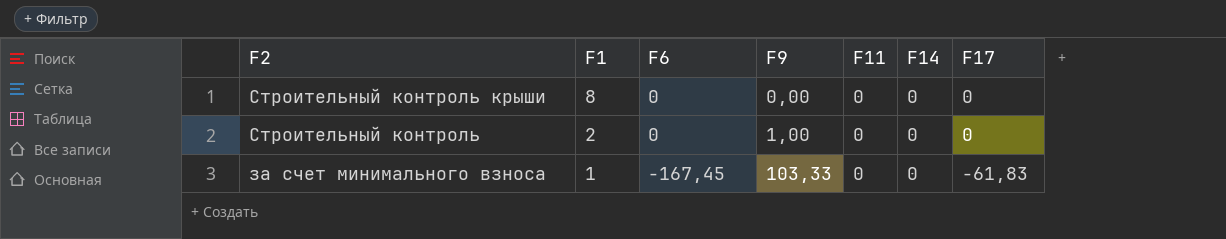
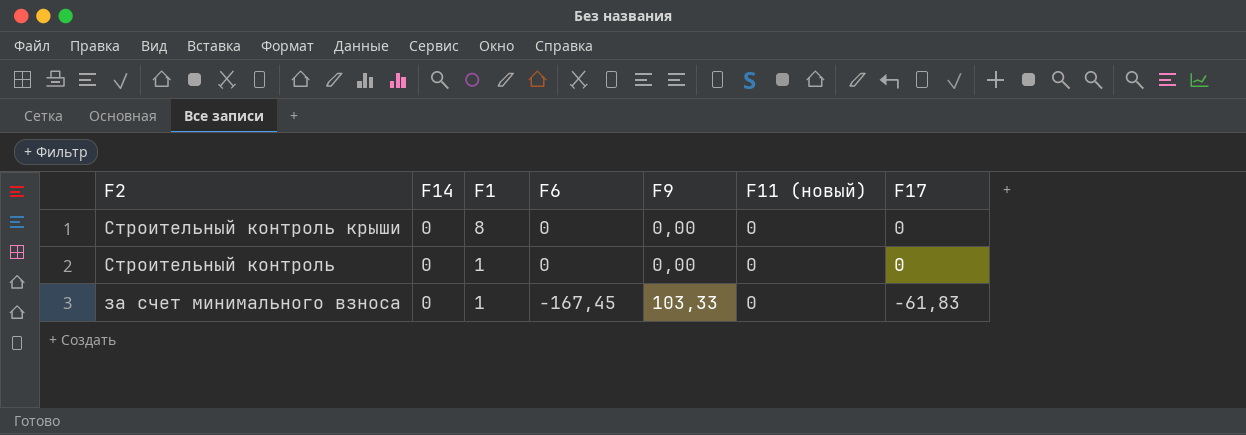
column F14 | position: 6 -> 2
column name: F11 -> F11 (новый)
Строительный контроль | F1: 2 -> 1
Строительный контроль | F9: 1,00 -> 0,00

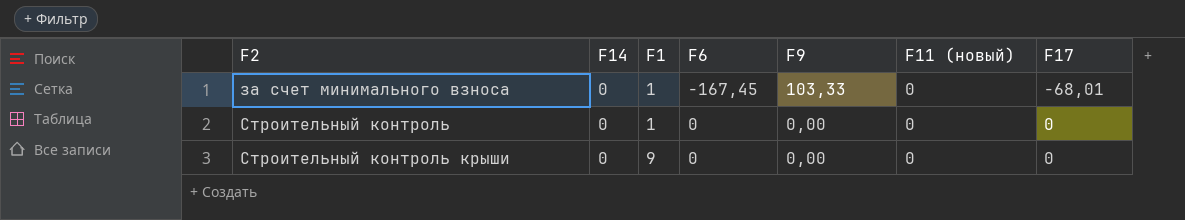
row order: F2 descending -> F2 ascending
за счет минимального взноса | F17: -61,83 -> -68,01
Строительный контроль крыши | F1: 8 -> 9

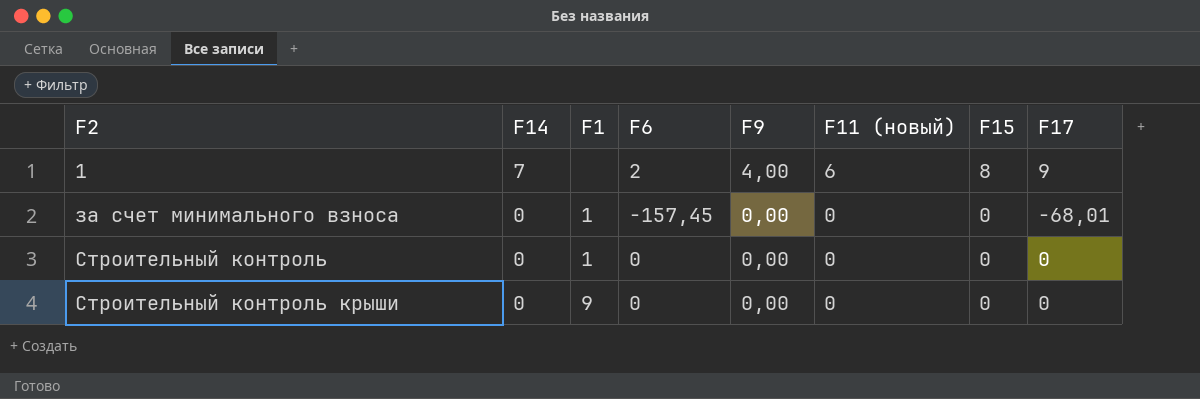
column F15 | position: none -> 7
row 1: none -> 7 | none | 2 | 4,00 | 6 | 8 | 9
за счет минимального взноса | F6: -167,45 -> -157,45
за счет минимального взноса | F9: 103,33 -> 0,00

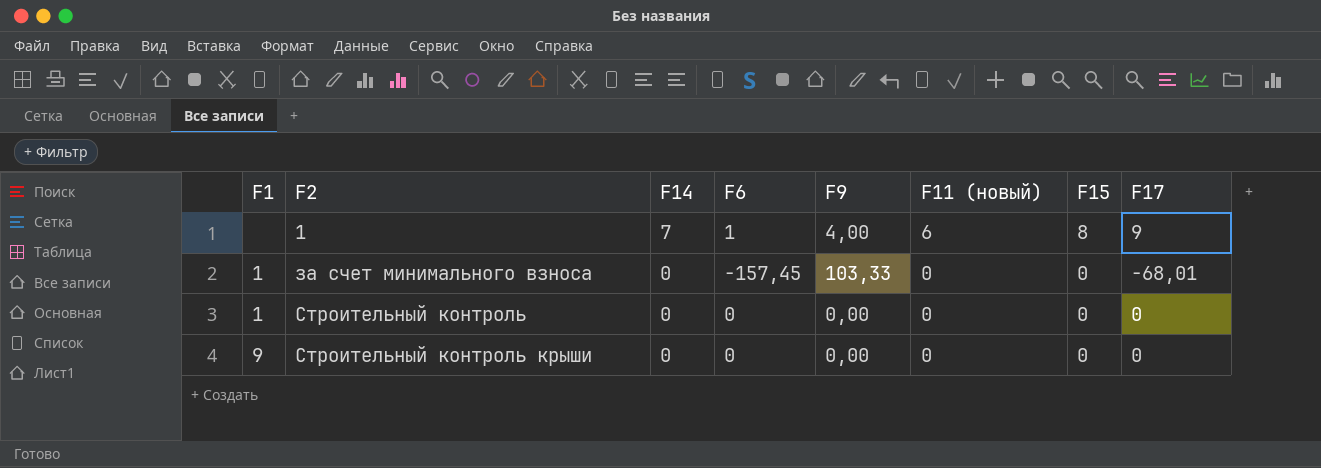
column F1 | position: 3 -> 1
1 | F6: 2 -> 1
за счет минимального взноса | F9: 0,00 -> 103,33

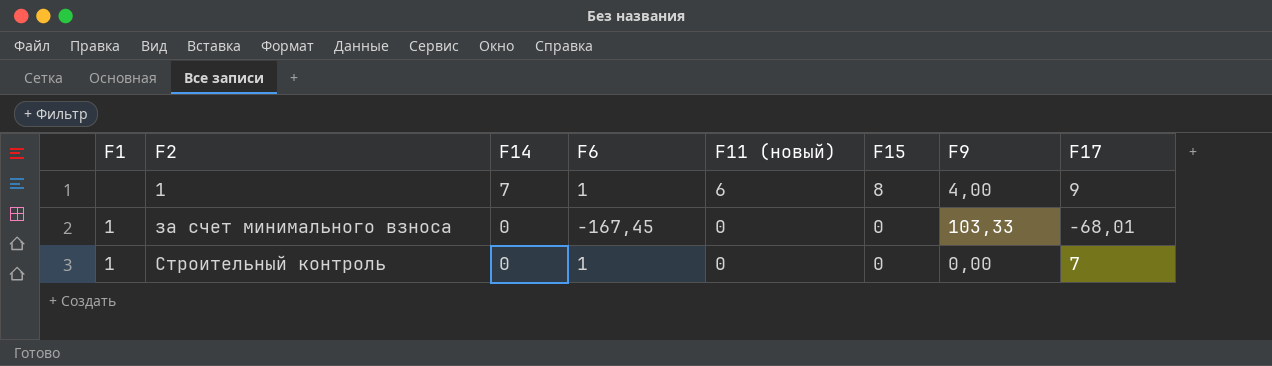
column F9 | position: 5 -> 7
row Строительный контроль крыши: 9 | 0 | 0 | 0,00 | 0 | 0 | 0 -> none
за счет минимального взноса | F6: -157,45 -> -167,45
Строительный контроль | F6: 0 -> 1
Строительный контроль | F17: 0 -> 7

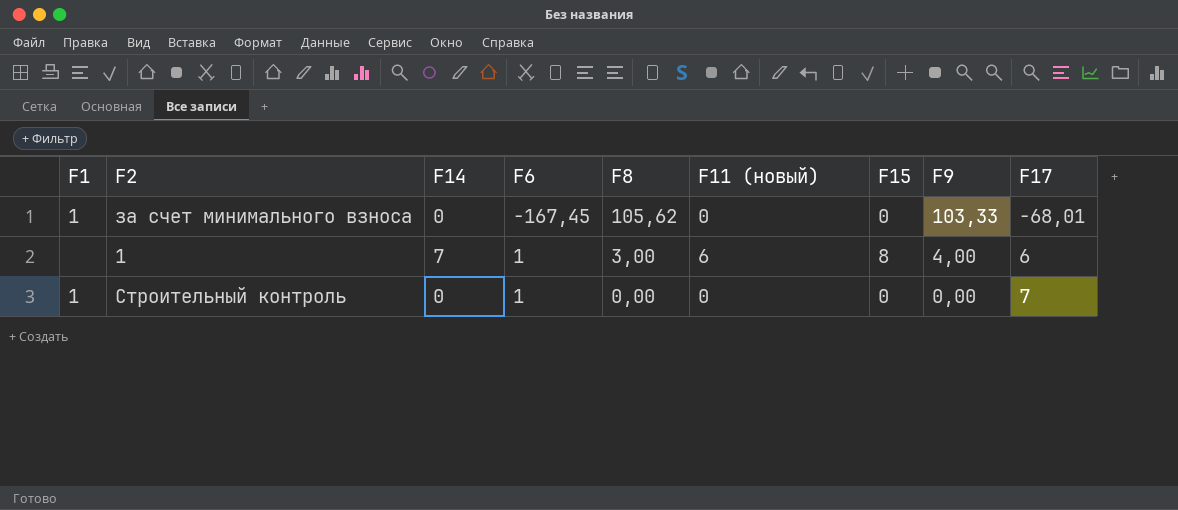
row order: F2 ascending -> F6 ascending
column F8 | position: none -> 5
1 | F17: 9 -> 6

